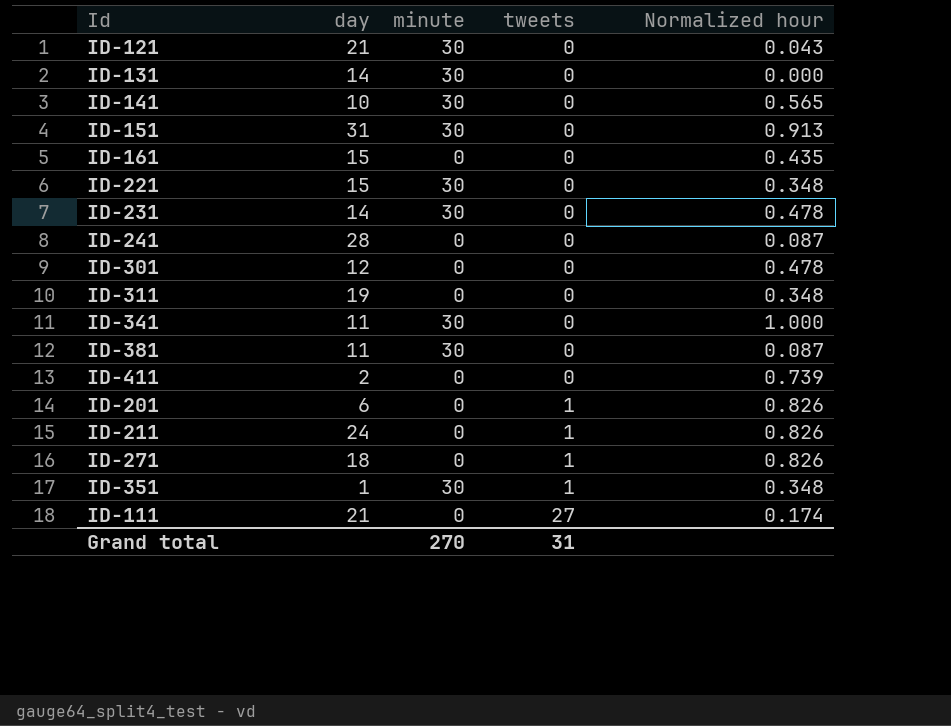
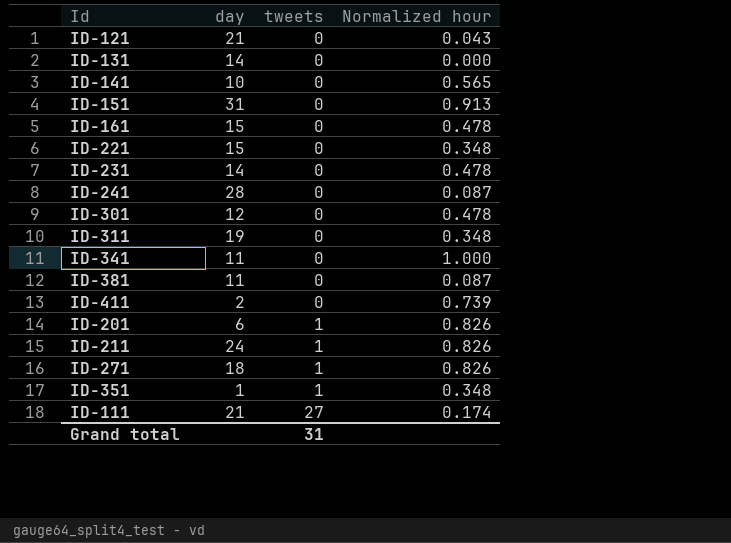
column minute | position: 3 -> none
ID-161 | Normalized hour: 0.435 -> 0.478

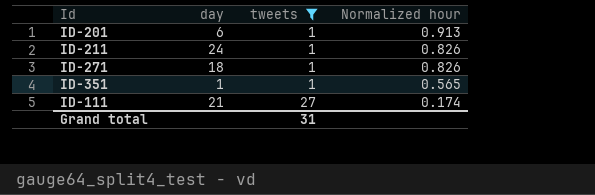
filter: none -> tweets != 0
ID-201 | Normalized hour: 0.826 -> 0.913
ID-351 | Normalized hour: 0.348 -> 0.565

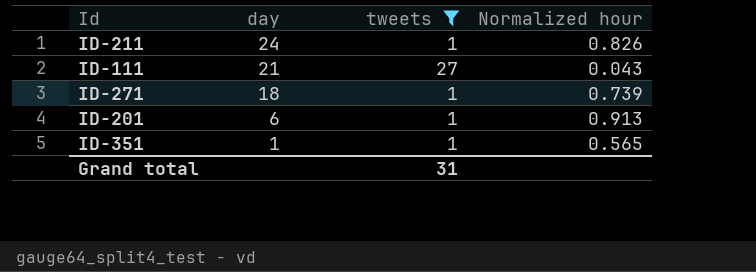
row order: tweets ascending -> day descending
ID-111 | Normalized hour: 0.174 -> 0.043
ID-271 | Normalized hour: 0.826 -> 0.739

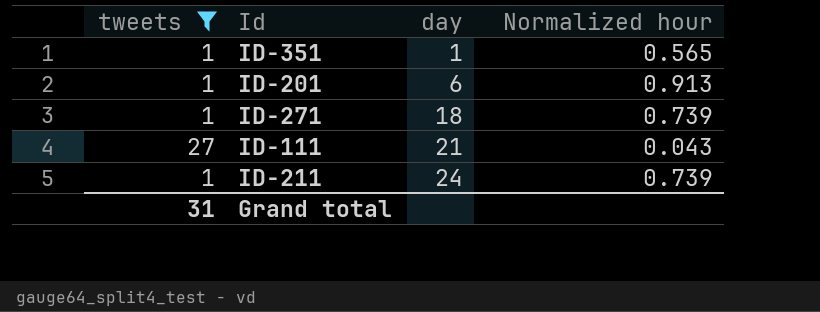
row order: day descending -> day ascending
column tweets | position: 3 -> 1
ID-211 | Normalized hour: 0.826 -> 0.739

